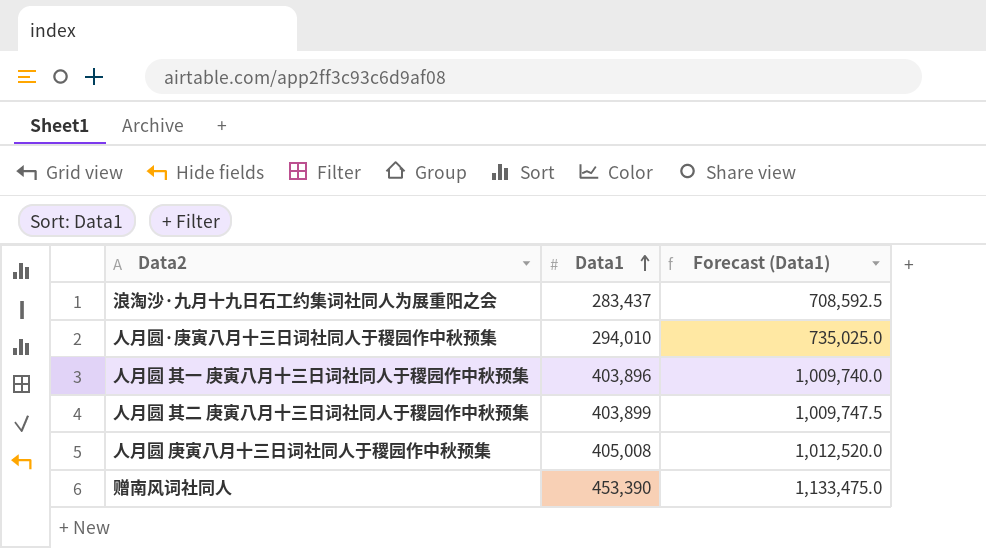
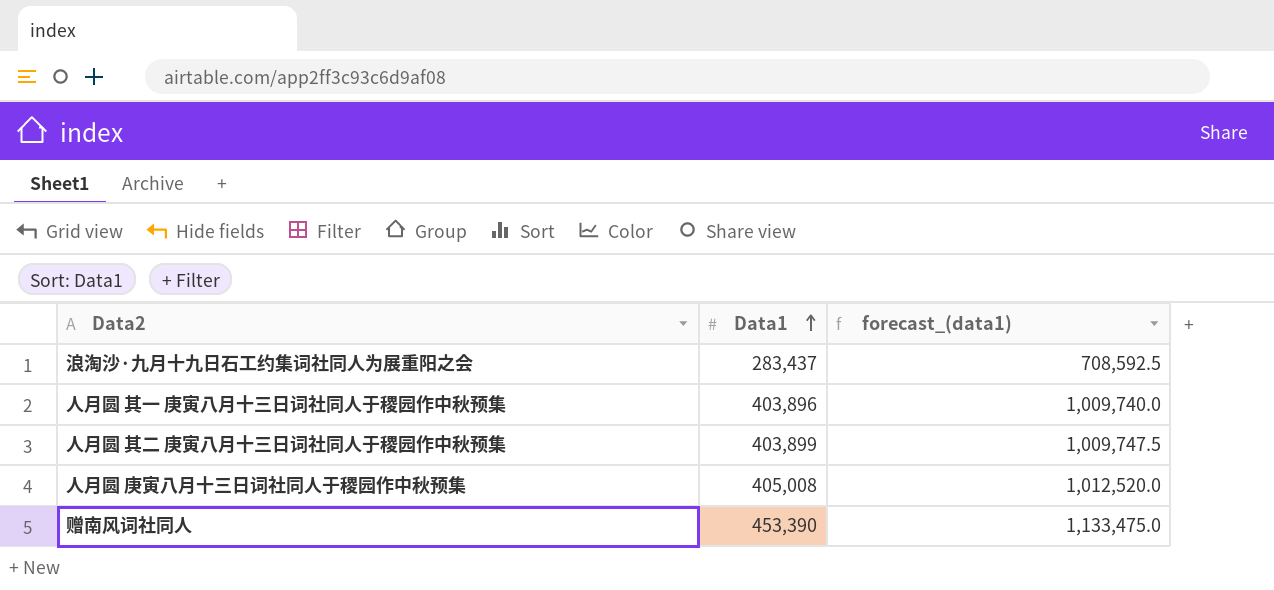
column name: Forecast (Data1) -> forecast_(data1)
row 人月圆·庚寅八月十三日词社同人于稷园作中秋预集: 294,010 | 735,025.0 -> none

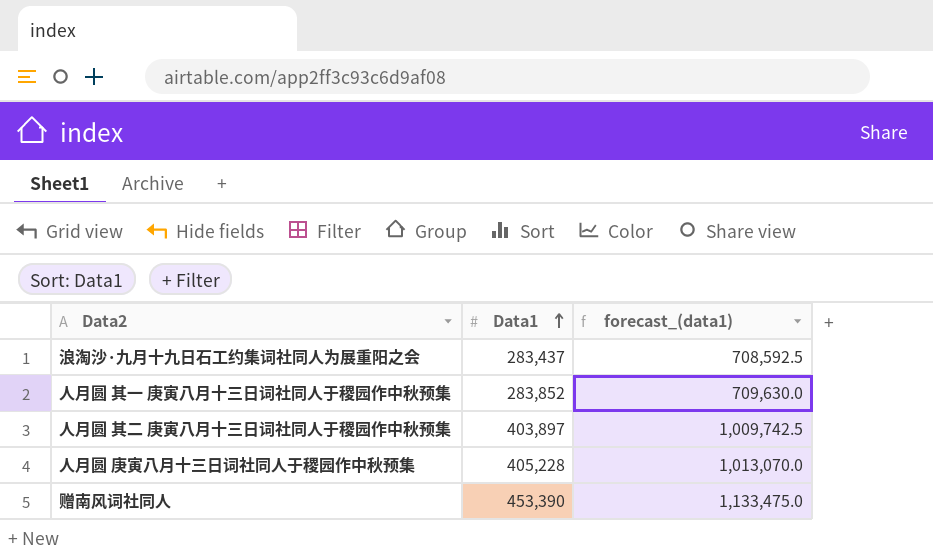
人月圆 其一 庚寅八月十三日词社同人于稷园作中秋预集 | Data1: 403,896 -> 283,852
人月圆 其一 庚寅八月十三日词社同人于稷园作中秋预集 | forecast_(data1): 1,009,740.0 -> 709,630.0
人月圆 其二 庚寅八月十三日词社同人于稷园作中秋预集 | Data1: 403,899 -> 403,897
人月圆 其二 庚寅八月十三日词社同人于稷园作中秋预集 | forecast_(data1): 1,009,747.5 -> 1,009,742.5
人月圆 庚寅八月十三日词社同人于稷园作中秋预集 | Data1: 405,008 -> 405,228
人月圆 庚寅八月十三日词社同人于稷园作中秋预集 | forecast_(data1): 1,012,520.0 -> 1,013,070.0

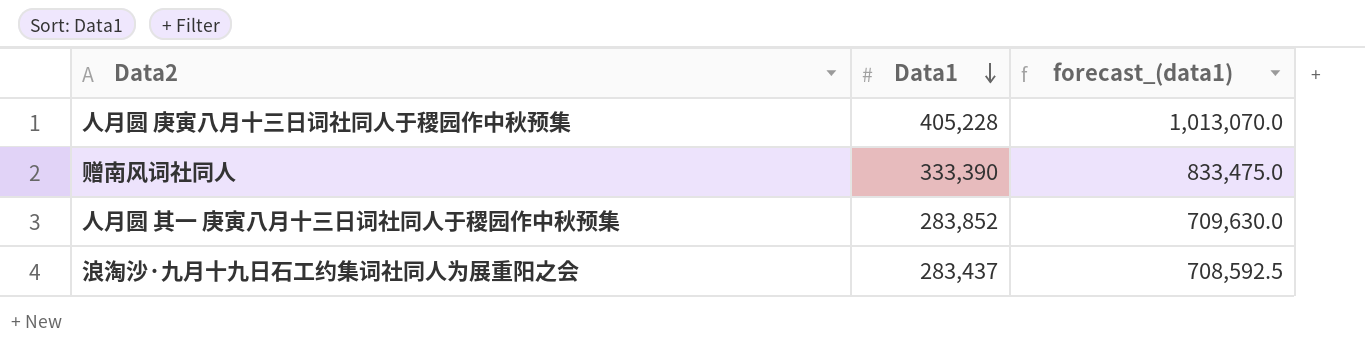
row order: Data1 ascending -> Data1 descending
row 人月圆 其二 庚寅八月十三日词社同人于稷园作中秋预集: 403,897 | 1,009,742.5 -> none
赠南风词社同人 | Data1: 453,390 -> 333,390
赠南风词社同人 | forecast_(data1): 1,133,475.0 -> 833,475.0

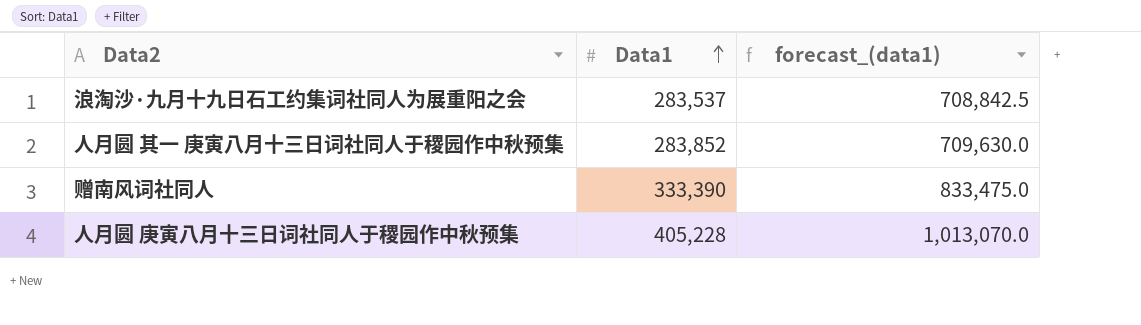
row order: Data1 descending -> Data1 ascending
浪淘沙·九月十九日石工约集词社同人为展重阳之会 | Data1: 283,437 -> 283,537
浪淘沙·九月十九日石工约集词社同人为展重阳之会 | forecast_(data1): 708,592.5 -> 708,842.5

